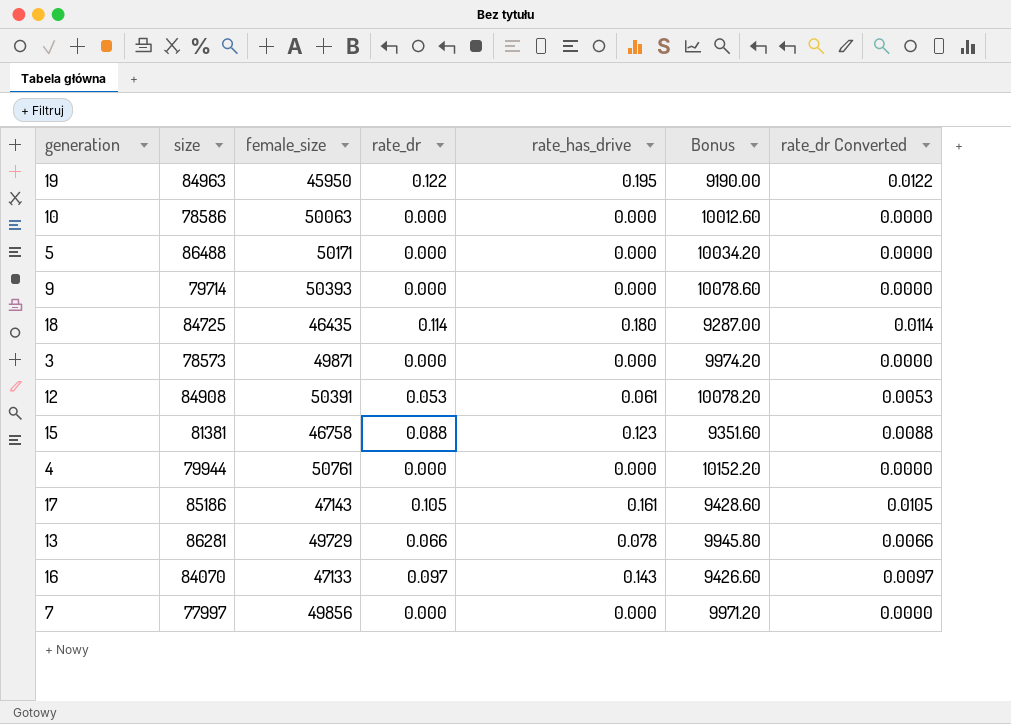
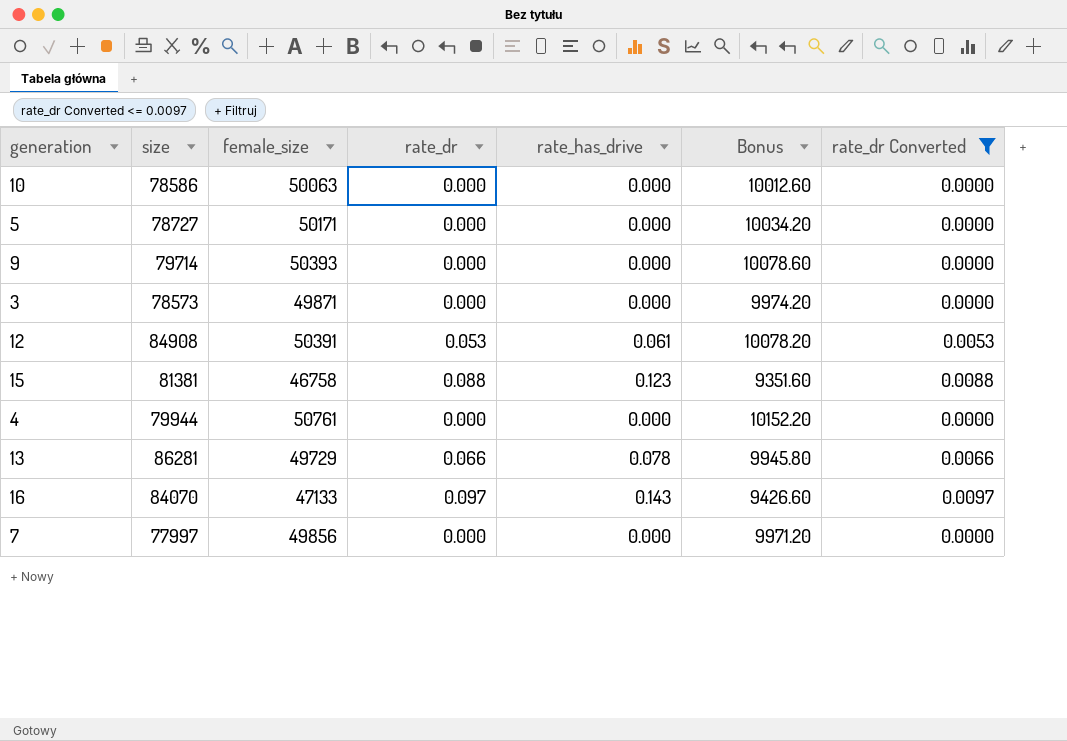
filter: none -> rate_dr Converted <= 0.0097
5 | size: 86488 -> 78727

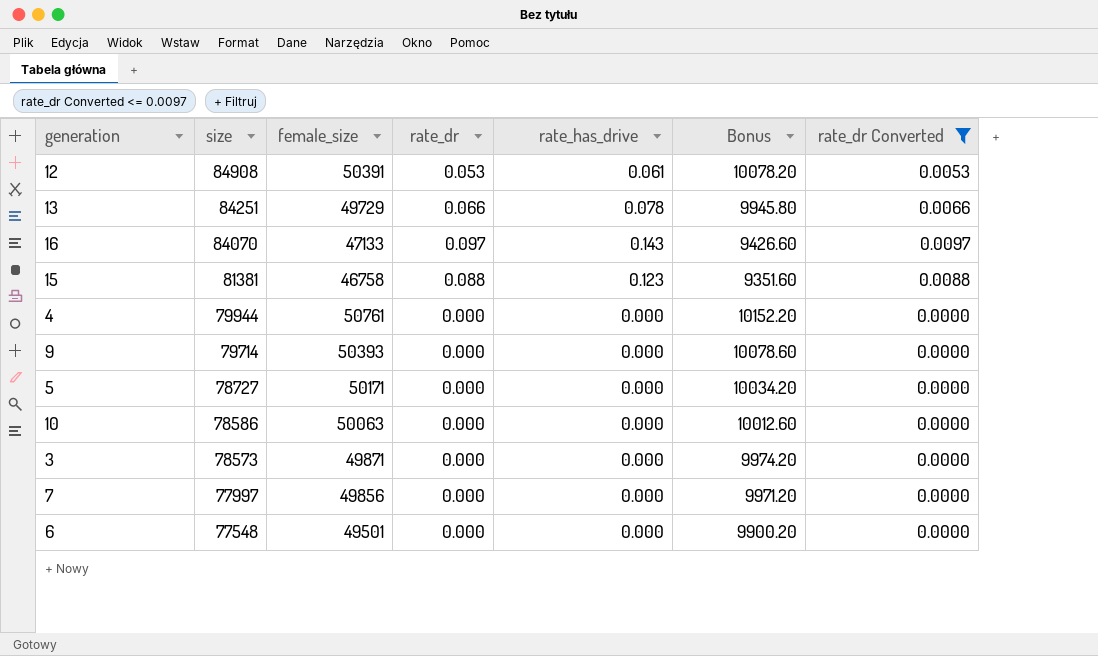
row order: none -> size descending
13 | size: 86281 -> 84251
row 6: none -> 77548 | 49501 | 0.000 | 0.000 | 9900.20 | 0.0000

